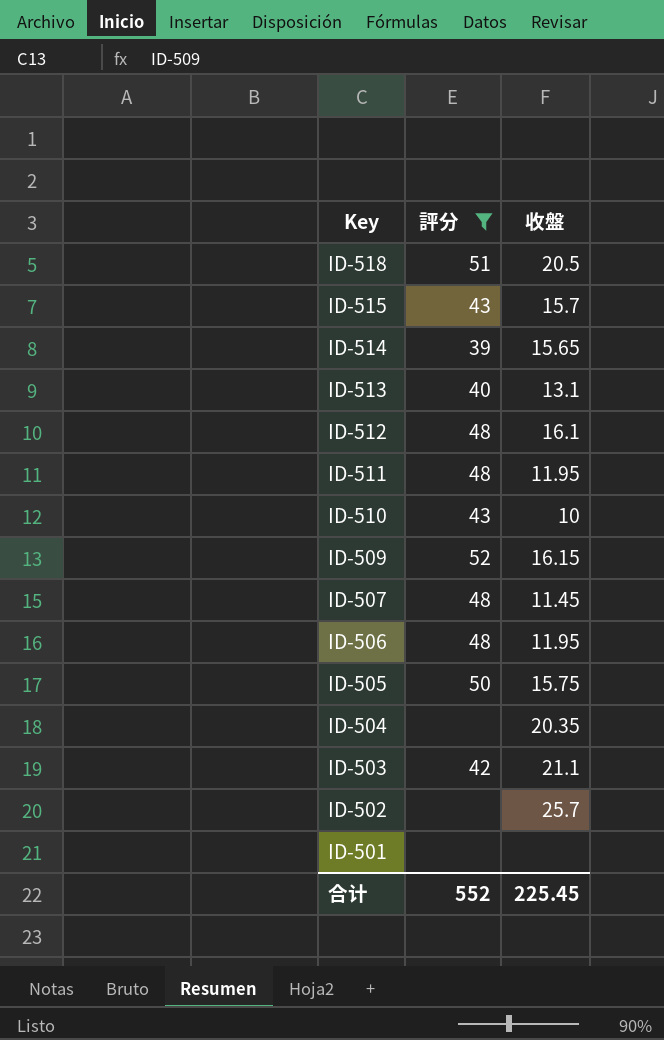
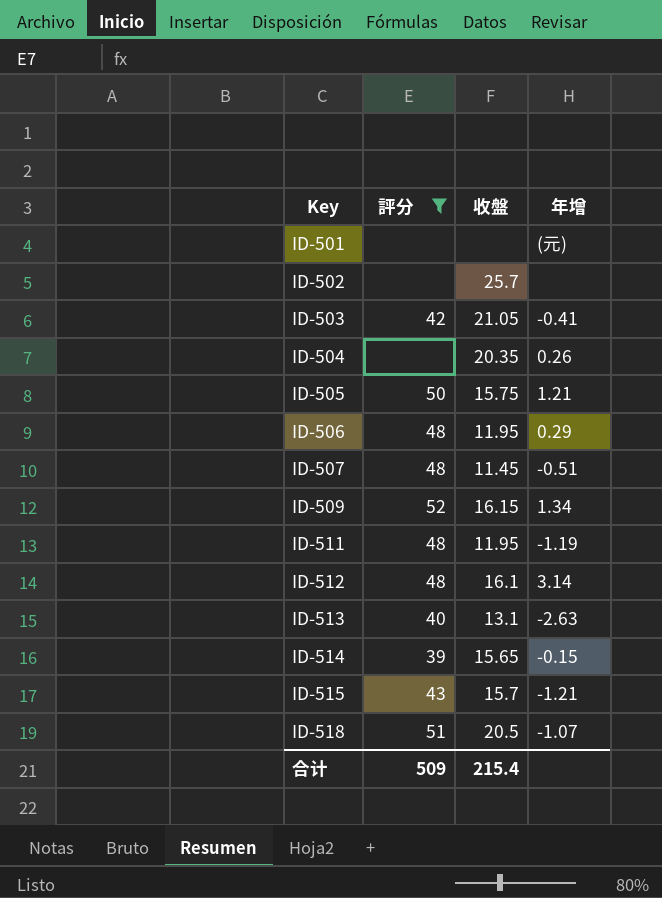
row order: Key descending -> Key ascending
column 年增 | position: none -> 4
row ID-510: 43 | 10 -> none
ID-503 | 收盤: 21.1 -> 21.05
合计 | 評分: 552 -> 509
合计 | 收盤: 225.45 -> 215.4

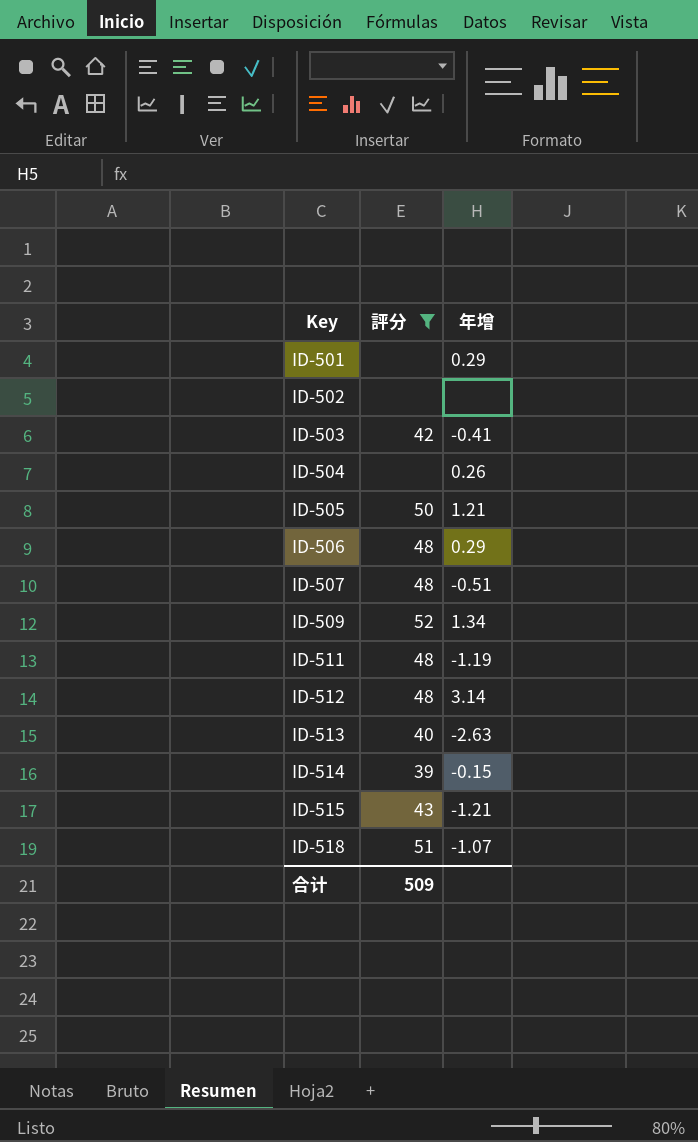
column 收盤 | position: 3 -> none
ID-501 | 年增: (元) -> 0.29

